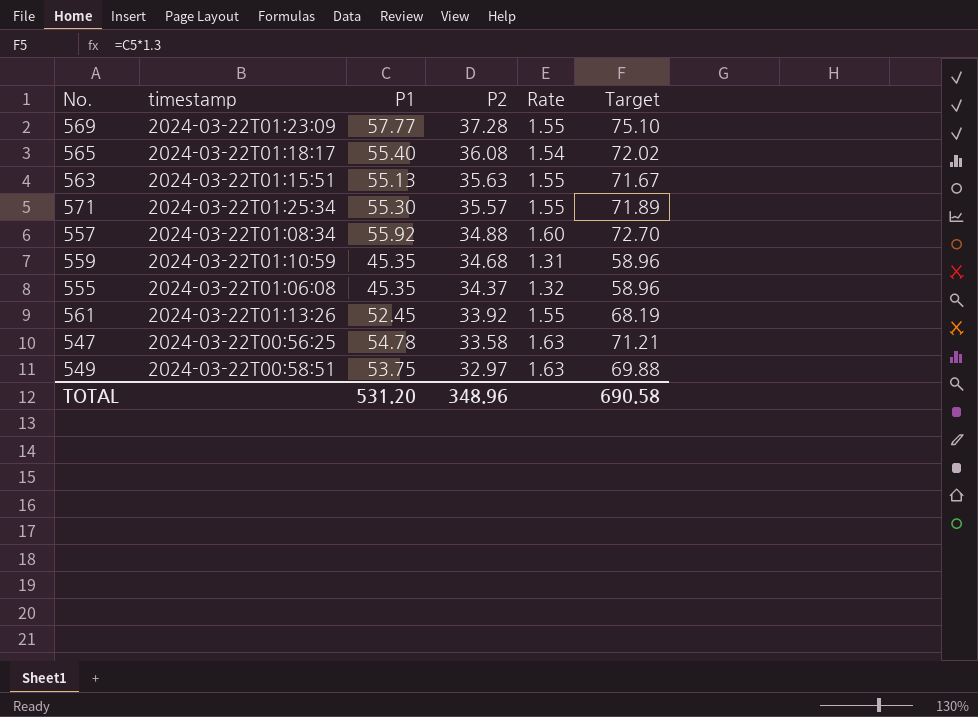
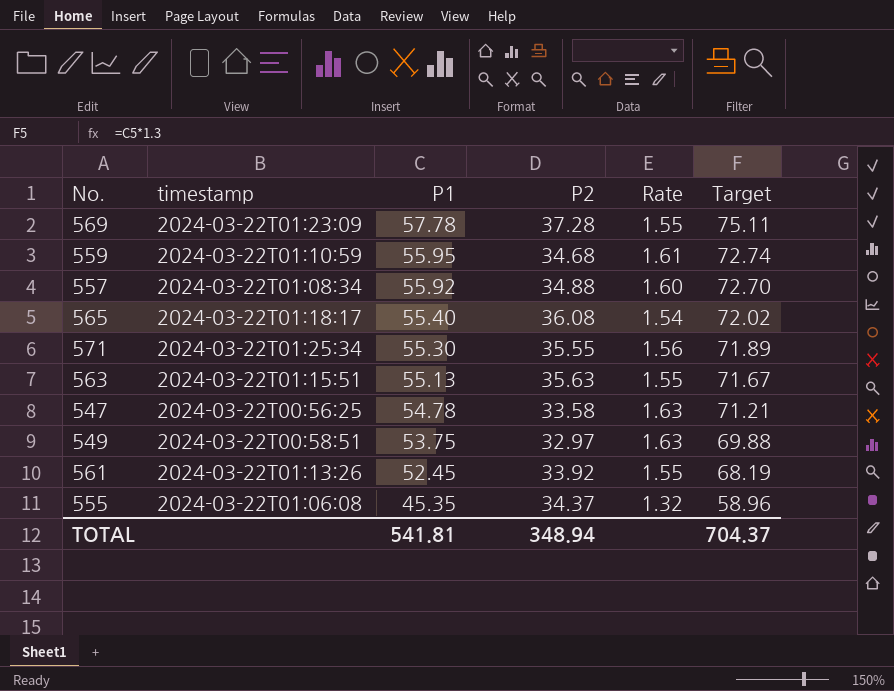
row order: P2 descending -> P1 descending
569 | P1: 57.77 -> 57.78
569 | Target: 75.10 -> 75.11
559 | P1: 45.35 -> 55.95
559 | Rate: 1.31 -> 1.61
559 | Target: 58.96 -> 72.74
571 | P2: 35.57 -> 35.55
571 | Rate: 1.55 -> 1.56
TOTAL | P1: 531.20 -> 541.81
TOTAL | P2: 348.96 -> 348.94
TOTAL | Target: 690.58 -> 704.37

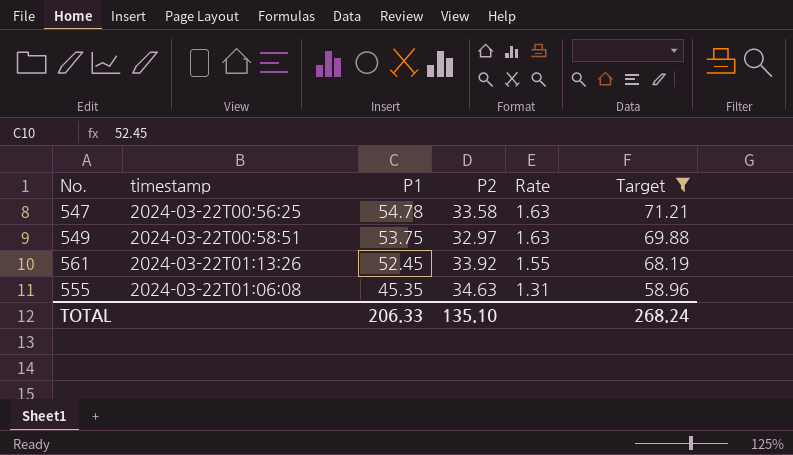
filter: none -> Target <= 71.21
555 | P2: 34.37 -> 34.63
555 | Rate: 1.32 -> 1.31
TOTAL | P1: 541.81 -> 206.33
TOTAL | P2: 348.94 -> 135.10
TOTAL | Target: 704.37 -> 268.24

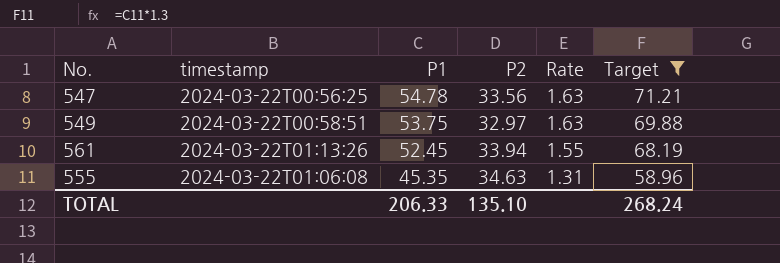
547 | P2: 33.58 -> 33.56
561 | P2: 33.92 -> 33.94

